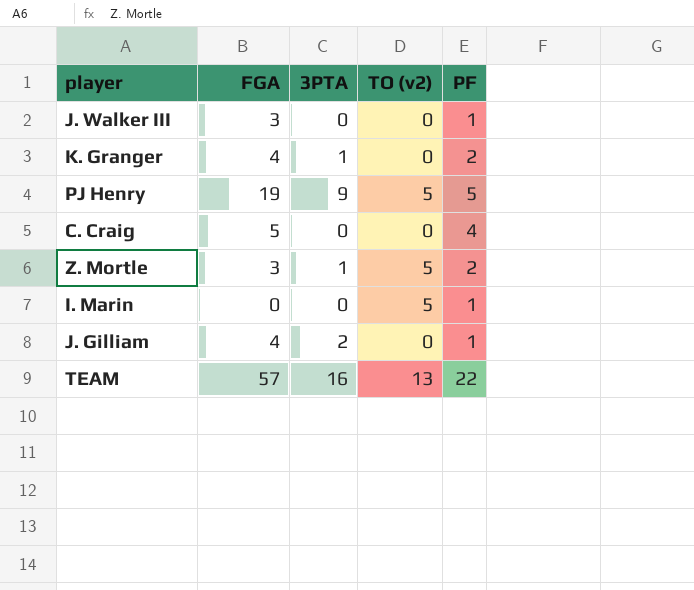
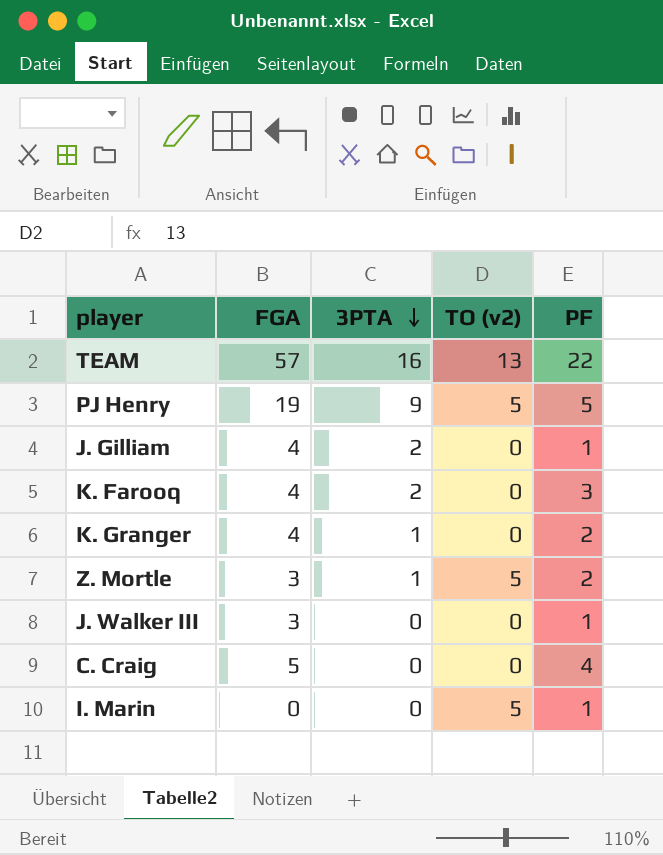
row order: none -> 3PTA descending
row K. Farooq: none -> 4 | 2 | 0 | 3

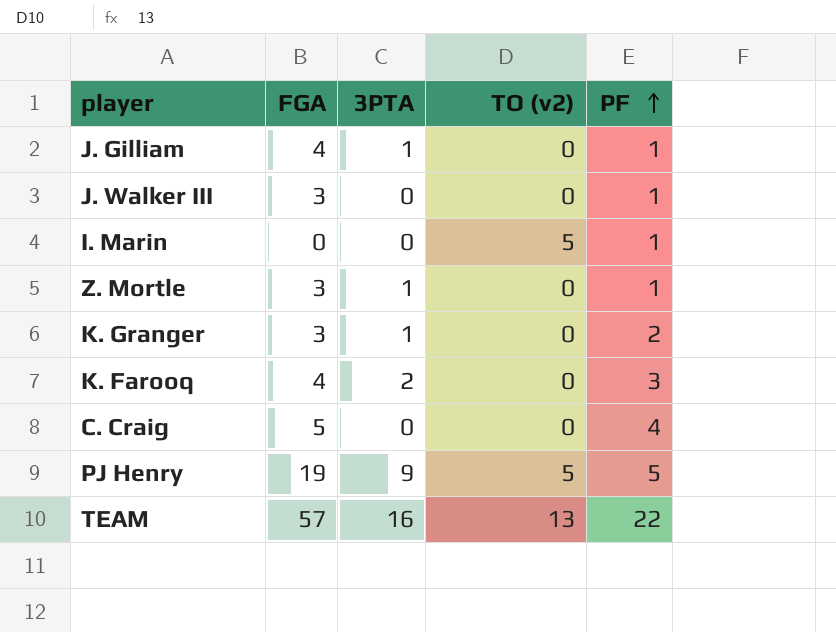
row order: 3PTA descending -> PF ascending
J. Gilliam | 3PTA: 2 -> 1
Z. Mortle | TO (v2): 5 -> 0
Z. Mortle | PF: 2 -> 1
K. Granger | FGA: 4 -> 3

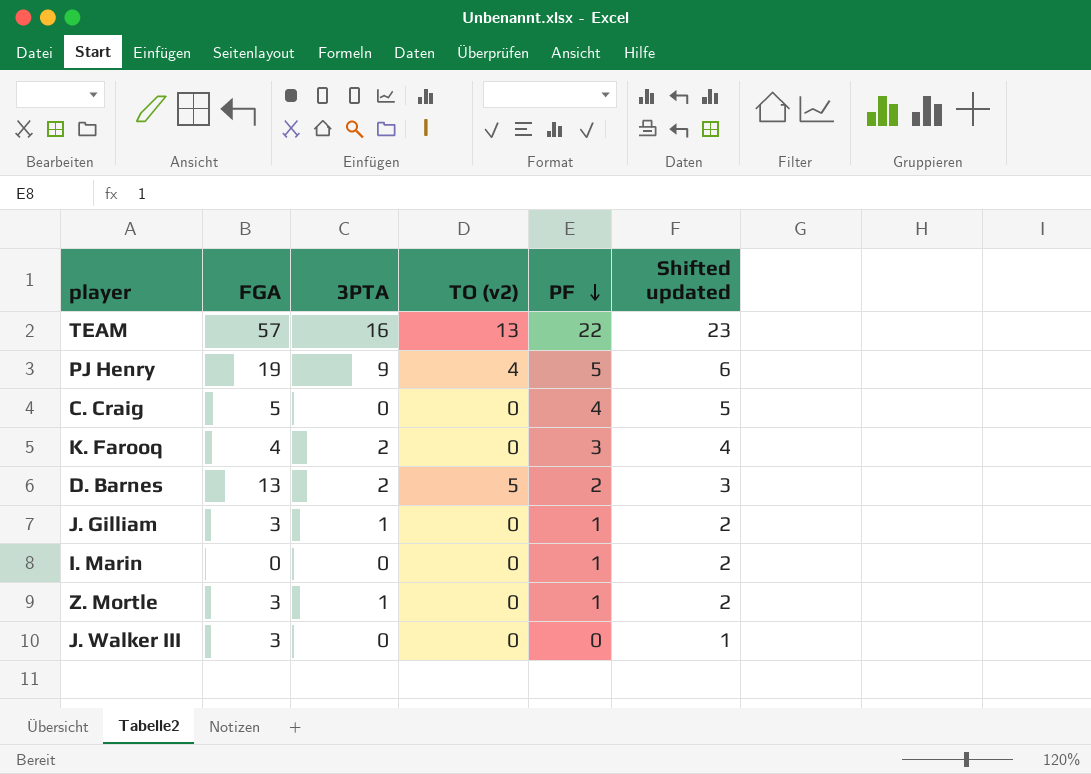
row order: PF ascending -> PF descending
column Shifted updated | formula: none -> [PF] + 1
row K. Granger: 3 | 1 | 0 | 2 -> none
PJ Henry | TO (v2): 5 -> 4
row D. Barnes: none -> 13 | 2 | 5 | 2 | 3
J. Gilliam | FGA: 4 -> 3
I. Marin | TO (v2): 5 -> 0
J. Walker III | PF: 1 -> 0

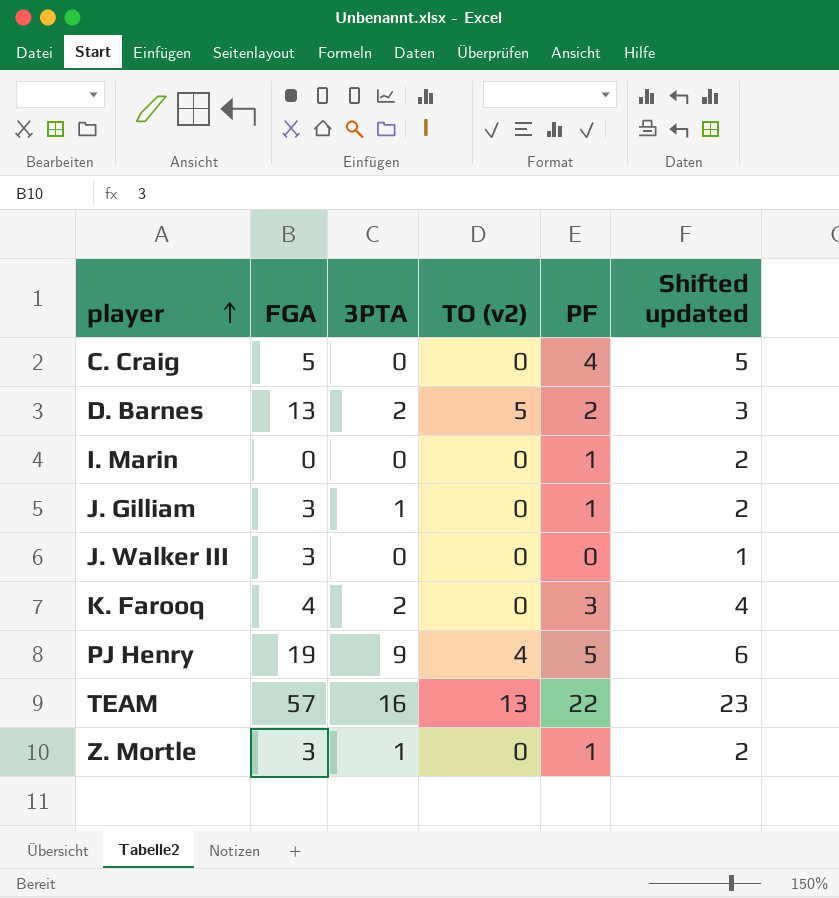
row order: PF descending -> player ascending

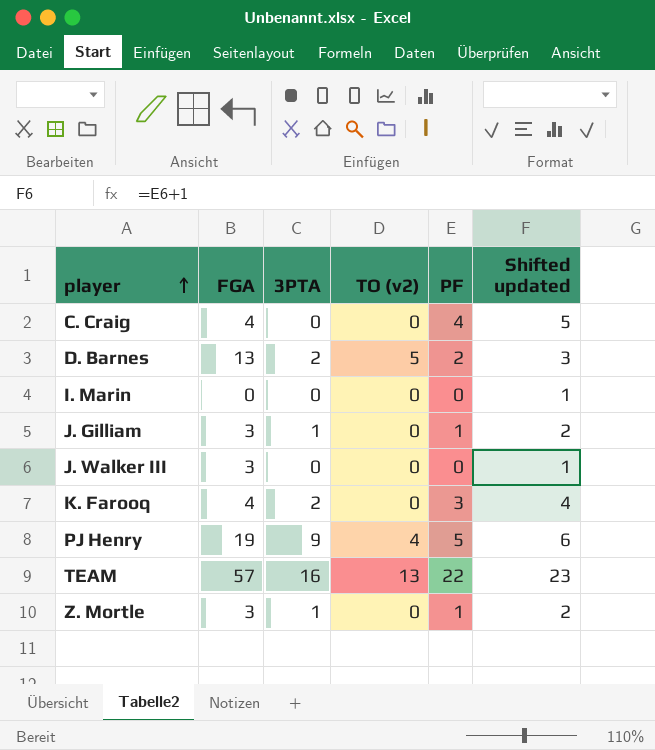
C. Craig | FGA: 5 -> 4
I. Marin | PF: 1 -> 0
I. Marin | Shifted updated: 2 -> 1

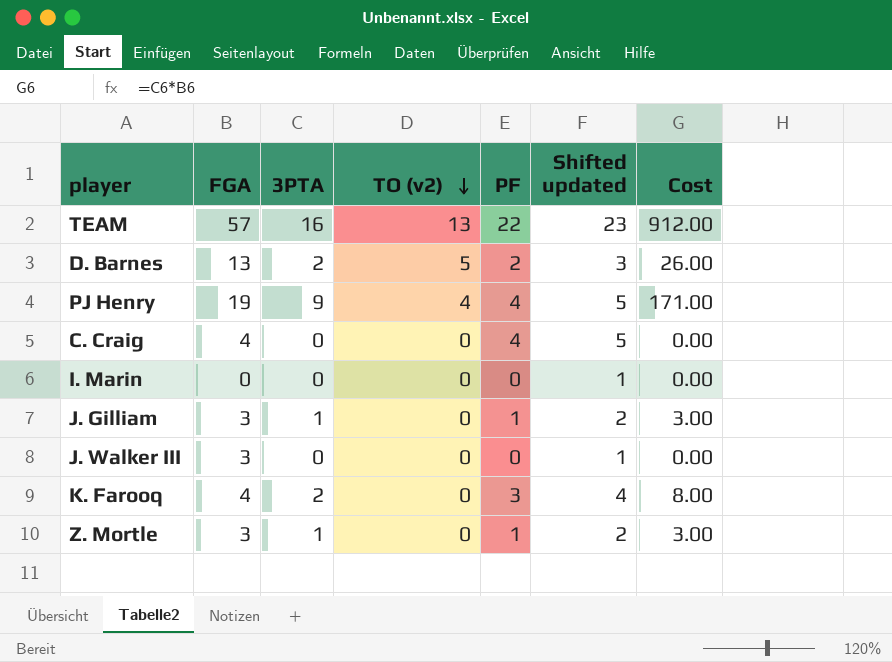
row order: player ascending -> TO (v2) descending
column Cost | formula: none -> [FGA] * [3PTA]
PJ Henry | PF: 5 -> 4
PJ Henry | Shifted updated: 6 -> 5

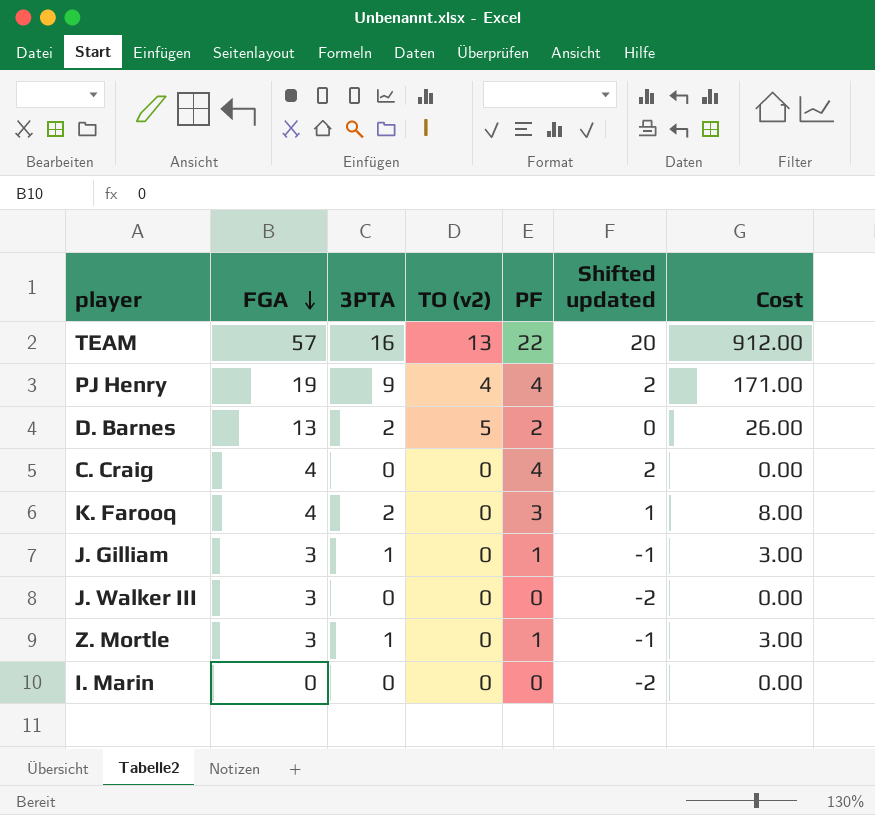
row order: TO (v2) descending -> FGA descending
column Shifted updated | formula: [PF] + 1 -> [PF] - 2

